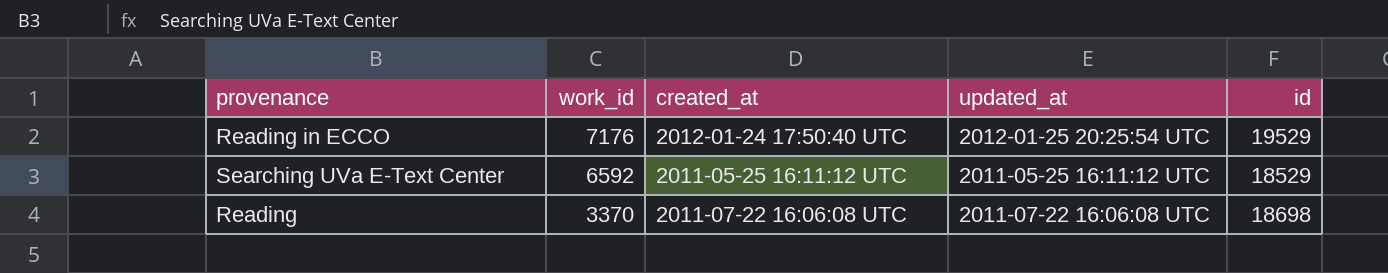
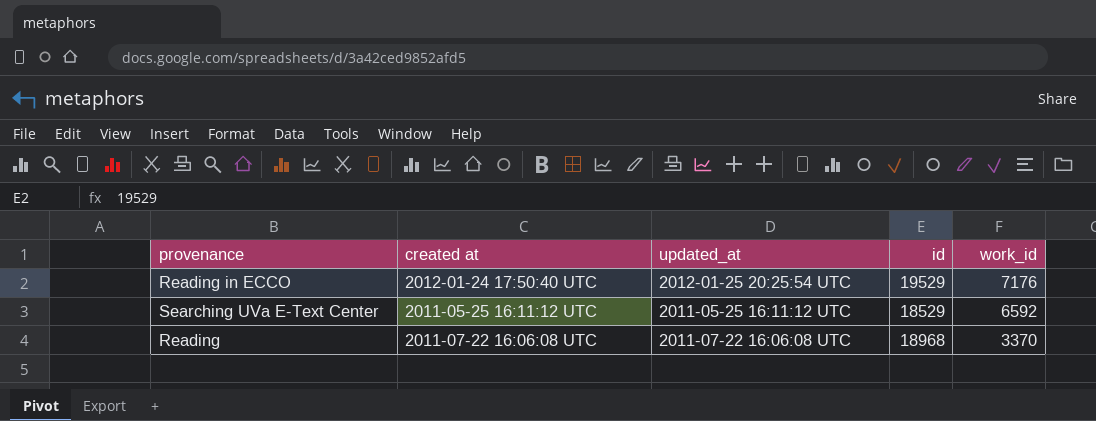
column name: created_at -> created at
column work_id | position: 2 -> 5
Reading | id: 18698 -> 18968

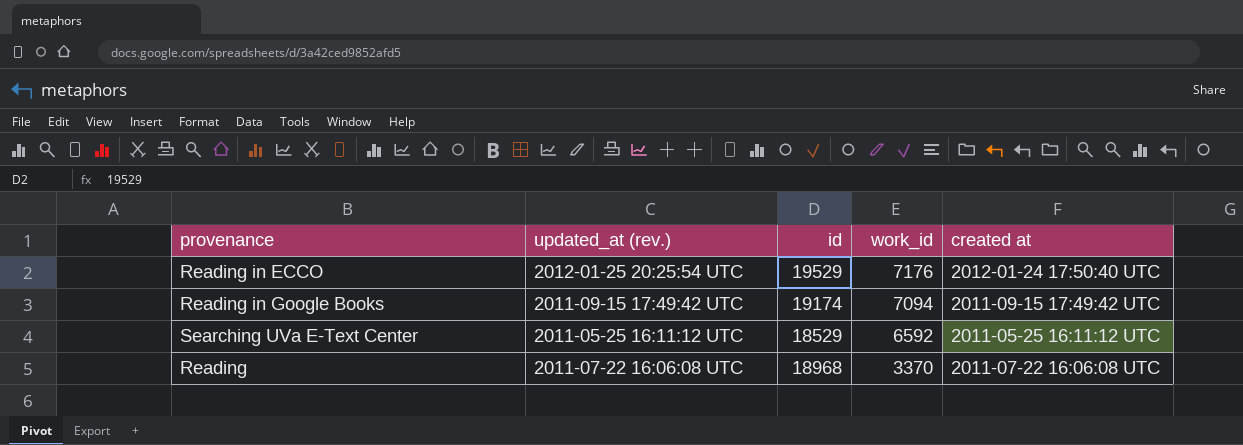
column name: updated_at -> updated_at (rev.)
column created at | position: 2 -> 5
row Reading in Google Books: none -> 2011-09-15 17:49:42 UTC | 19174 | 7094 | 2011-09-15 17:49:42 UTC

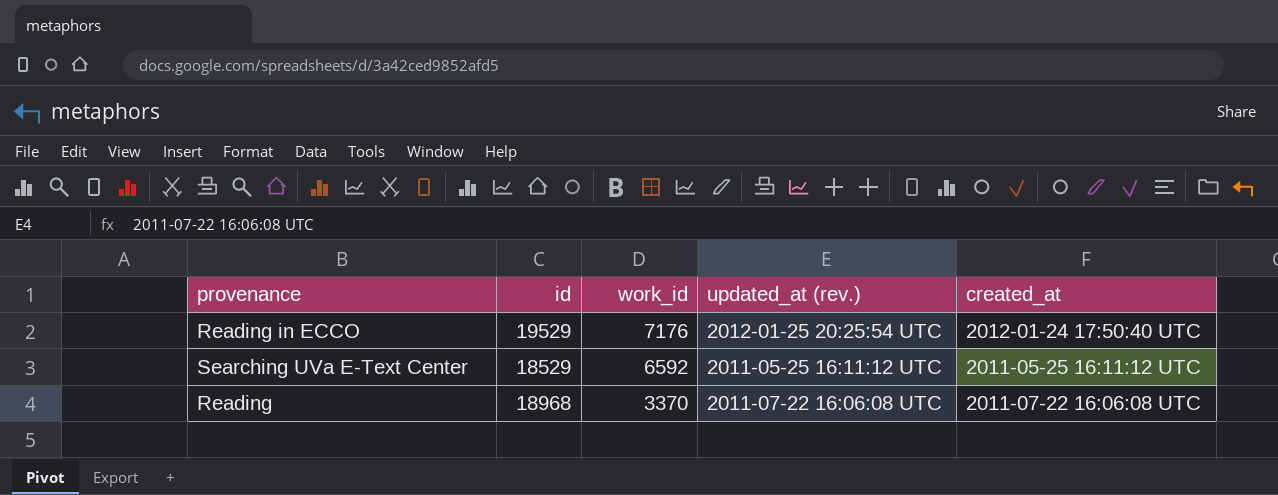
column updated_at (rev.) | position: 2 -> 4
column name: created at -> created_at
row Reading in Google Books: 2011-09-15 17:49:42 UTC | 19174 | 7094 | 2011-09-15 17:49:42 UTC -> none

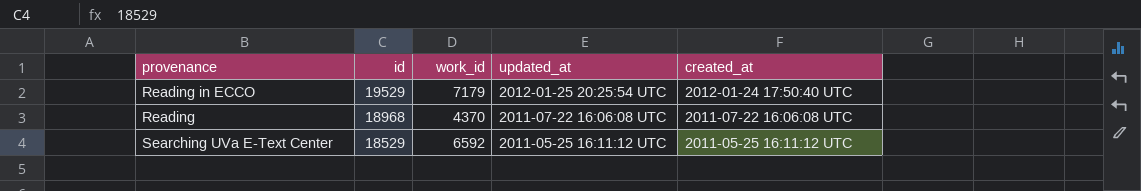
row order: work_id descending -> id descending
column name: updated_at (rev.) -> updated_at
Reading in ECCO | work_id: 7176 -> 7179
Reading | work_id: 3370 -> 4370

